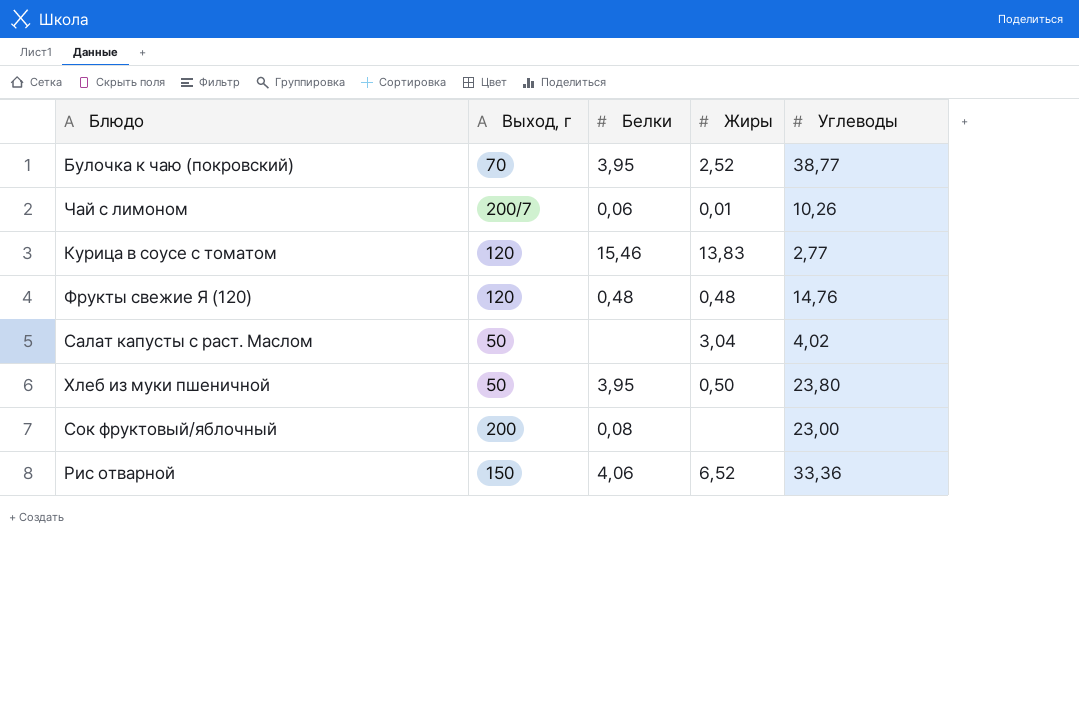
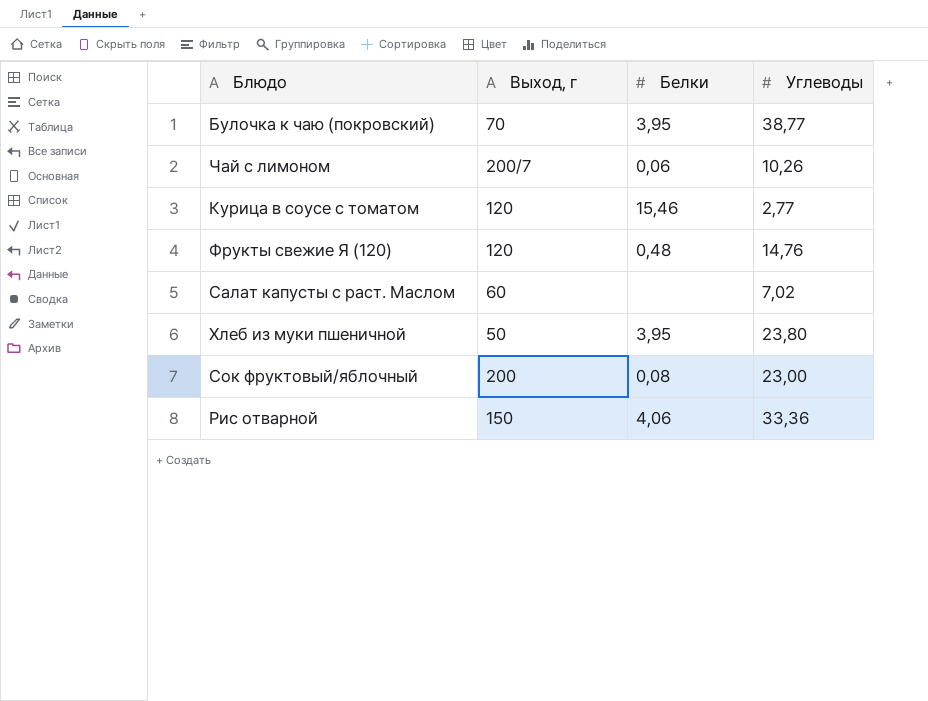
column Жиры | position: 4 -> none
Салат капусты с раст. Маслом | Выход, г: 50 -> 60
Салат капусты с раст. Маслом | Углеводы: 4,02 -> 7,02

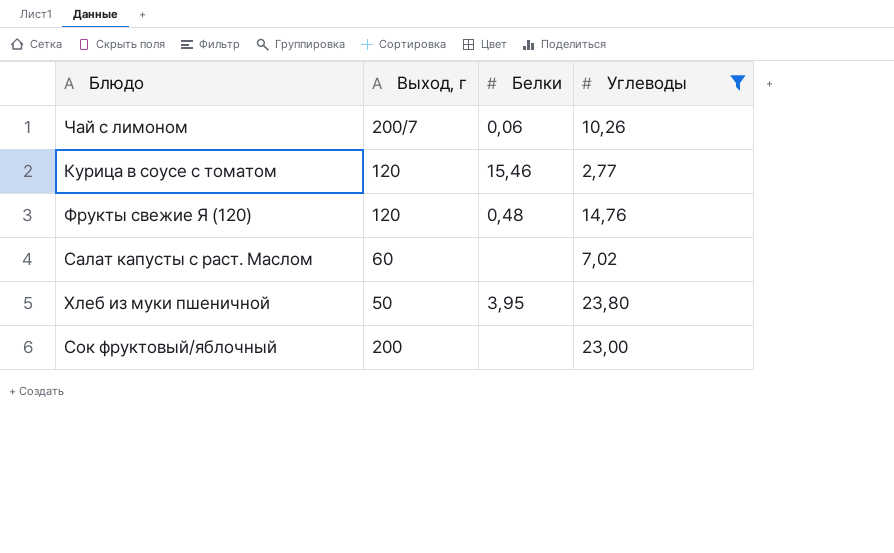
filter: none -> Углеводы <= 23,80
Сок фруктовый/яблочный | Белки: 0,08 -> none

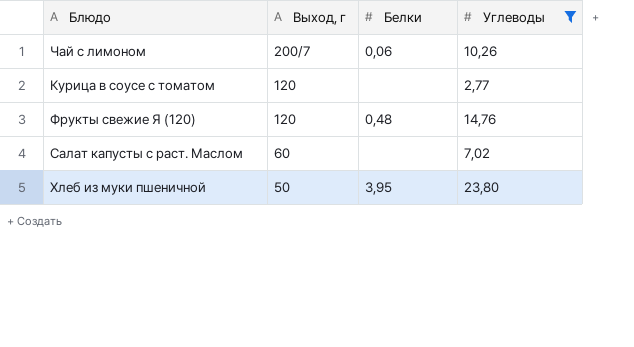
row Сок фруктовый/яблочный: 200 | none | 23,00 -> none
Курица в соусе с томатом | Белки: 15,46 -> none

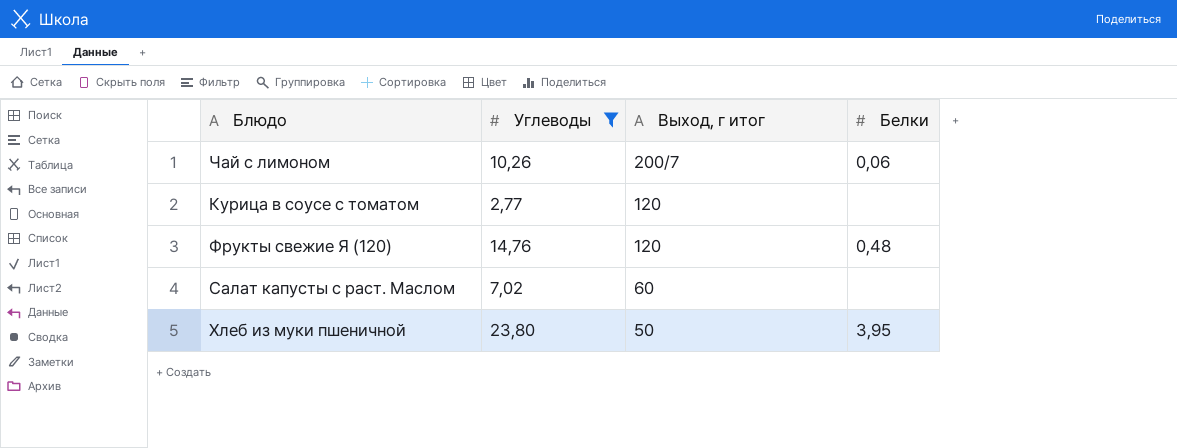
column Углеводы | position: 4 -> 2
column name: Выход, г -> Выход, г итог

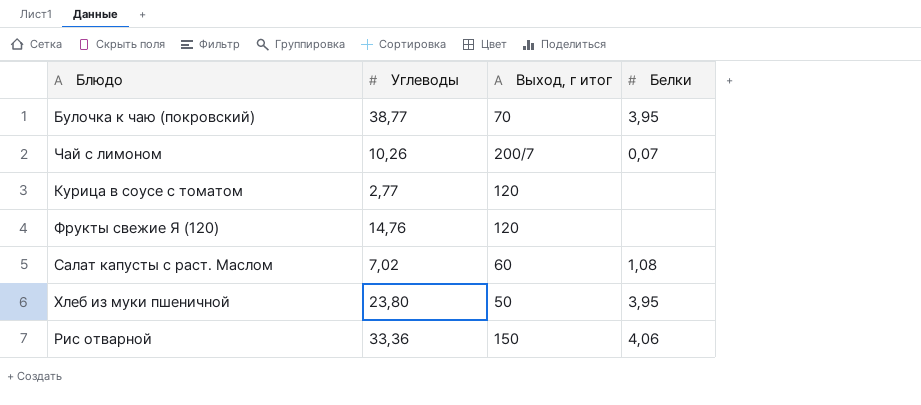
filter: Углеводы <= 23,80 -> none
Чай с лимоном | Белки: 0,06 -> 0,07
Фрукты свежие Я (120) | Белки: 0,48 -> none
Салат капусты с раст. Маслом | Белки: none -> 1,08

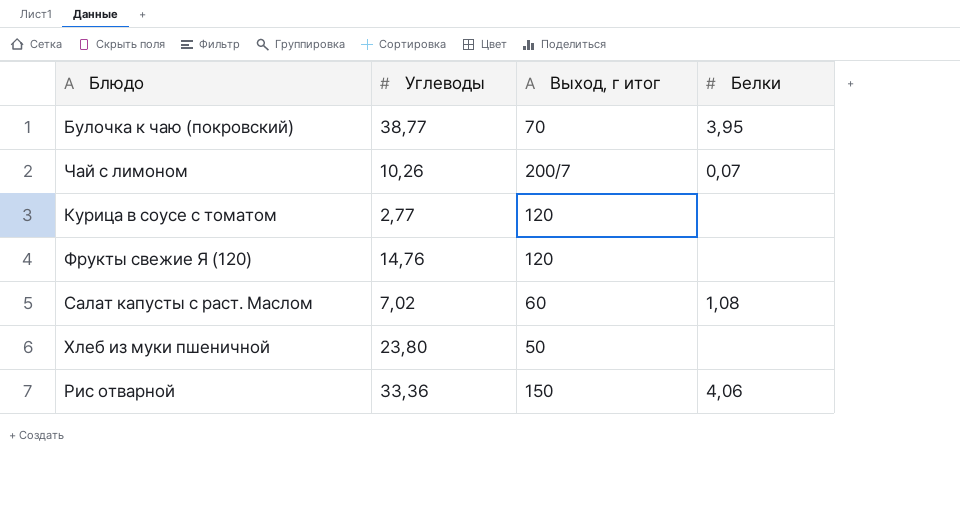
Хлеб из муки пшеничной | Белки: 3,95 -> none

